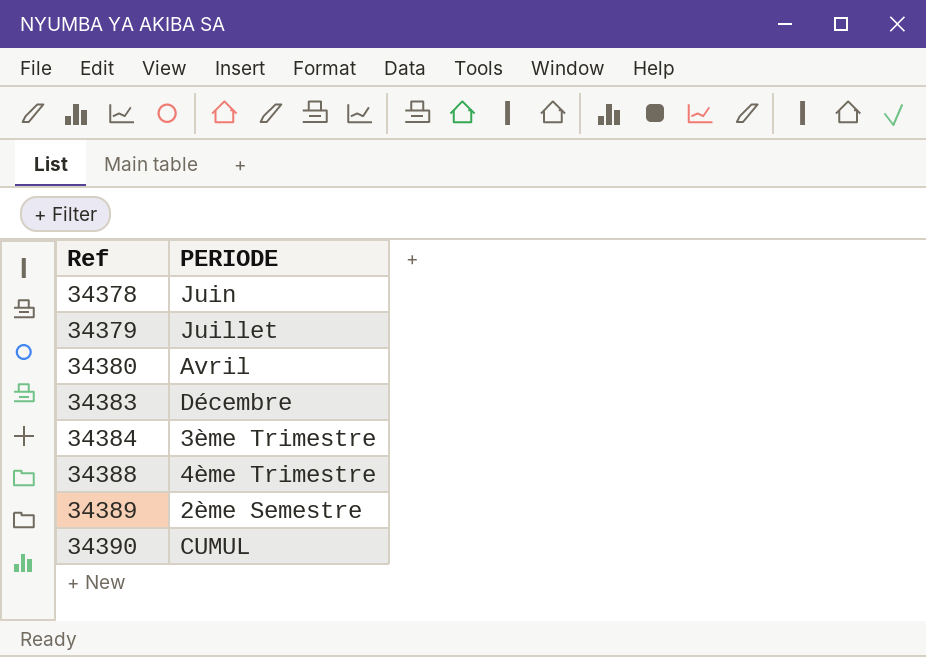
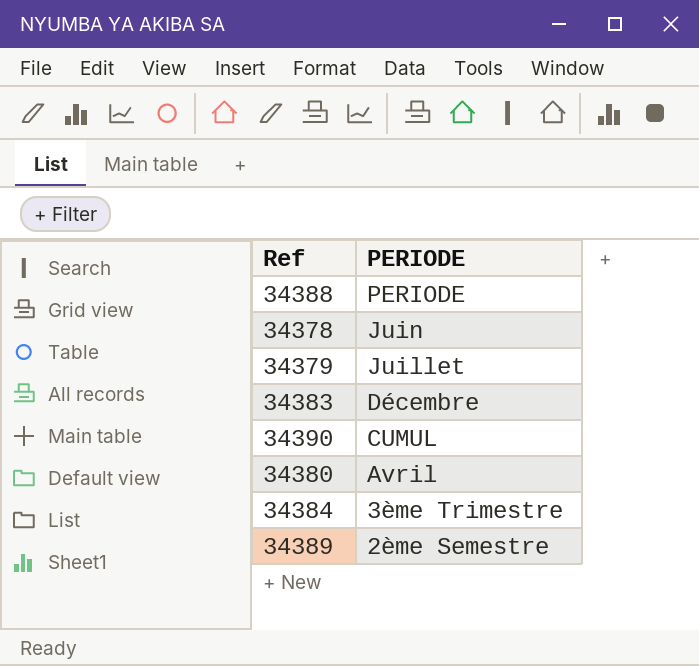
row order: Ref ascending -> PERIODE descending
34388 | PERIODE: 4ème Trimestre -> PERIODE

